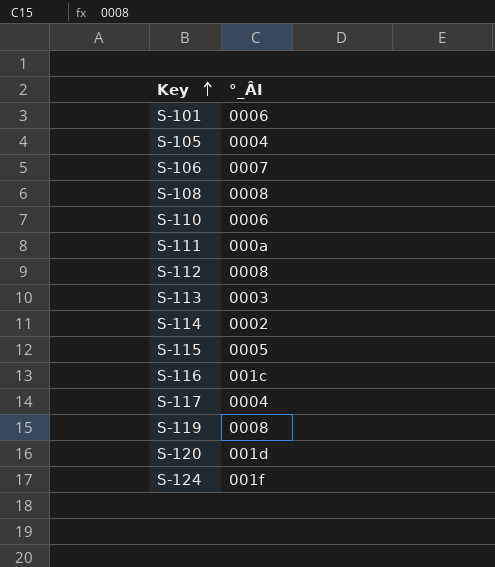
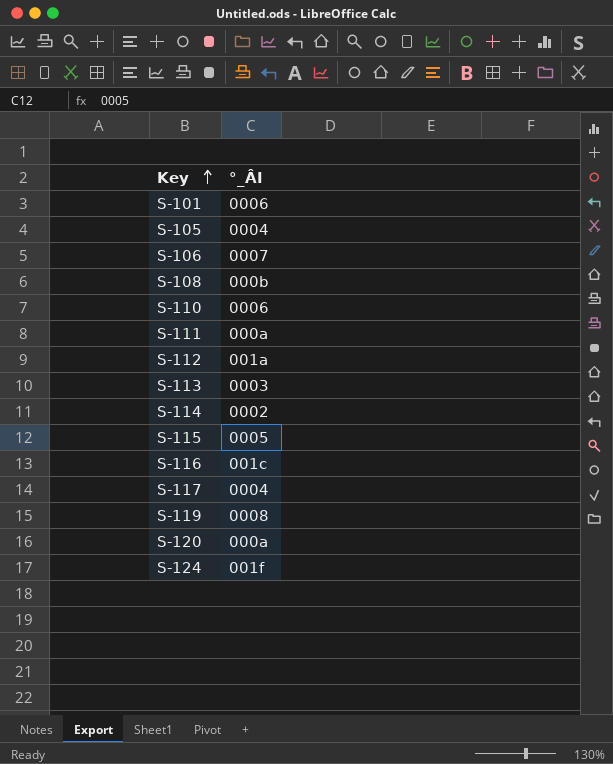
S-108 | °_ÂI: 0008 -> 000b
S-112 | °_ÂI: 0008 -> 001a
S-120 | °_ÂI: 001d -> 000a

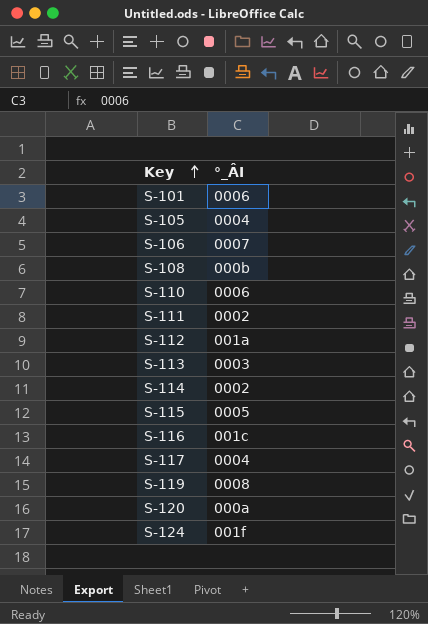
S-111 | °_ÂI: 000a -> 0002

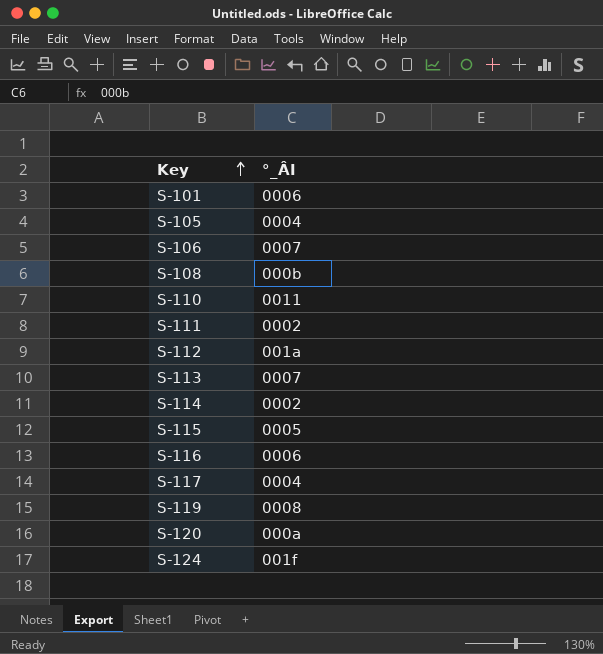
S-110 | °_ÂI: 0006 -> 0011
S-113 | °_ÂI: 0003 -> 0007
S-116 | °_ÂI: 001c -> 0006

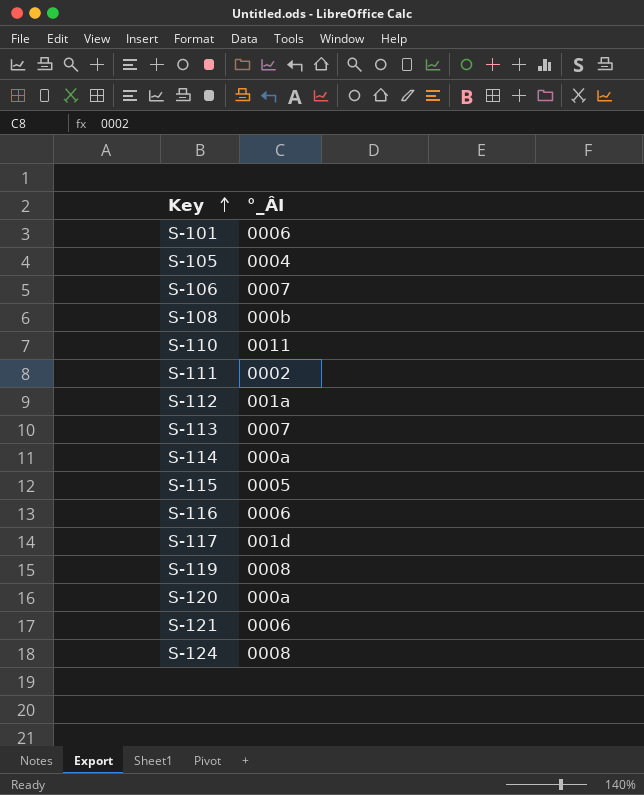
S-114 | °_ÂI: 0002 -> 000a
S-117 | °_ÂI: 0004 -> 001d
row S-121: none -> 0006
S-124 | °_ÂI: 001f -> 0008

